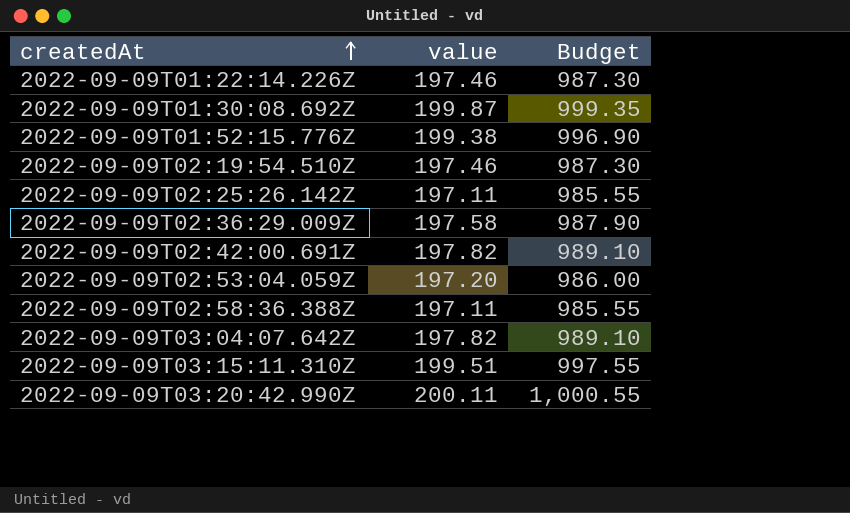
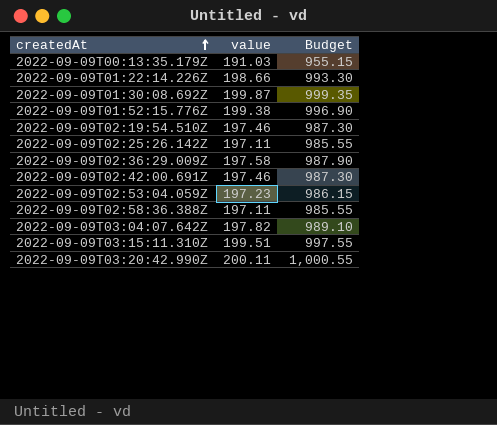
row 2022-09-09T00:13:35.179Z: none -> 191.03 | 955.15
2022-09-09T01:22:14.226Z | value: 197.46 -> 198.66
2022-09-09T01:22:14.226Z | Budget: 987.30 -> 993.30
2022-09-09T02:42:00.691Z | value: 197.82 -> 197.46
2022-09-09T02:42:00.691Z | Budget: 989.10 -> 987.30
2022-09-09T02:53:04.059Z | value: 197.20 -> 197.23
2022-09-09T02:53:04.059Z | Budget: 986.00 -> 986.15

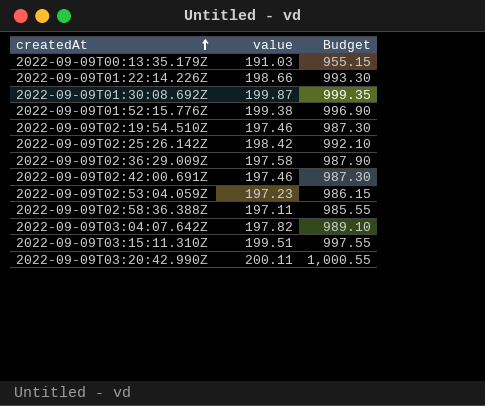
2022-09-09T02:25:26.142Z | value: 197.11 -> 198.42
2022-09-09T02:25:26.142Z | Budget: 985.55 -> 992.10

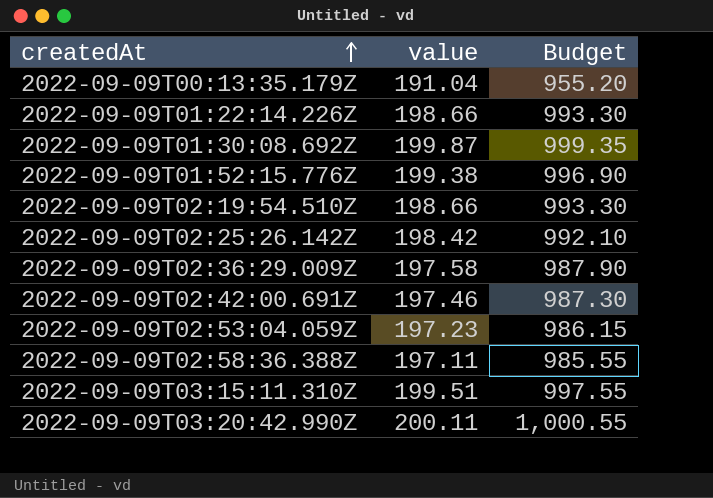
row 2022-09-09T03:04:07.642Z: 197.82 | 989.10 -> none
2022-09-09T00:13:35.179Z | value: 191.03 -> 191.04
2022-09-09T00:13:35.179Z | Budget: 955.15 -> 955.20
2022-09-09T02:19:54.510Z | value: 197.46 -> 198.66
2022-09-09T02:19:54.510Z | Budget: 987.30 -> 993.30

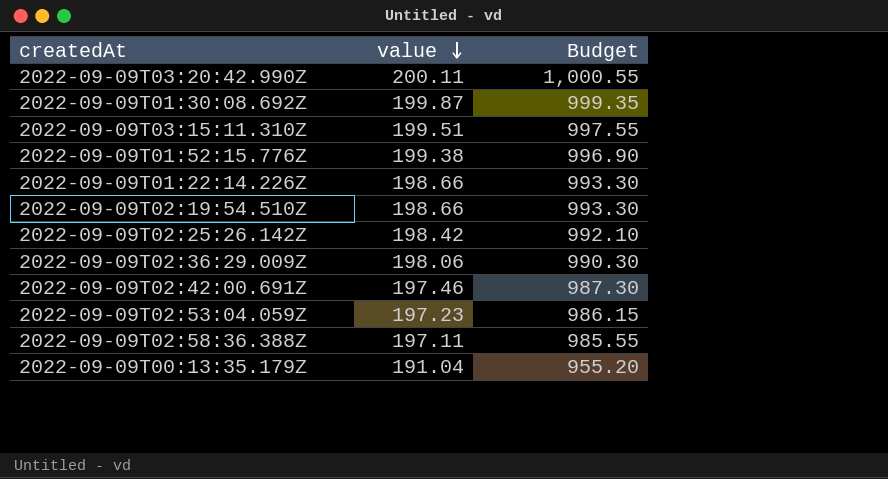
row order: createdAt ascending -> value descending
2022-09-09T02:36:29.009Z | value: 197.58 -> 198.06
2022-09-09T02:36:29.009Z | Budget: 987.90 -> 990.30

